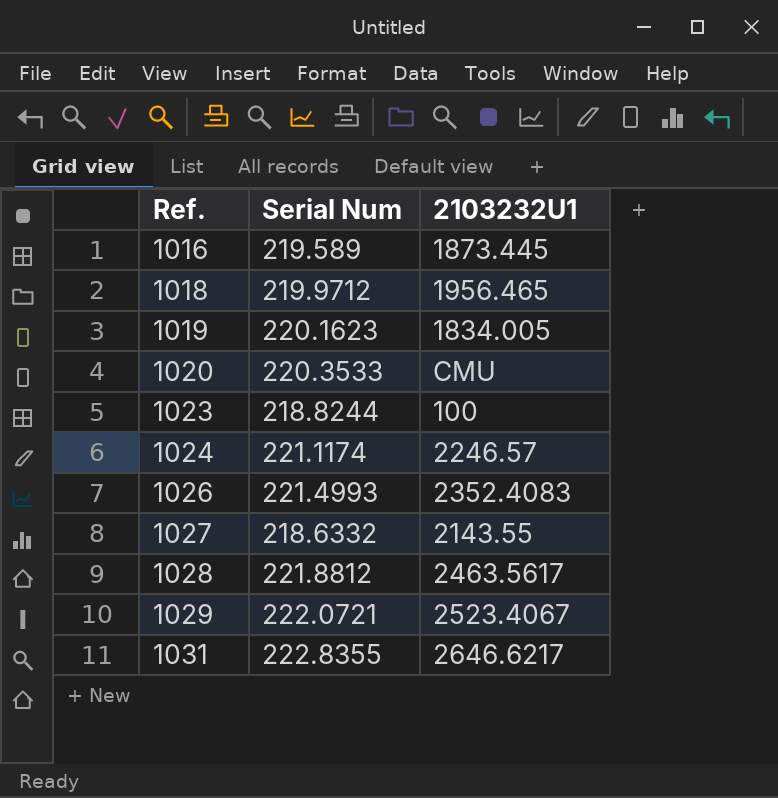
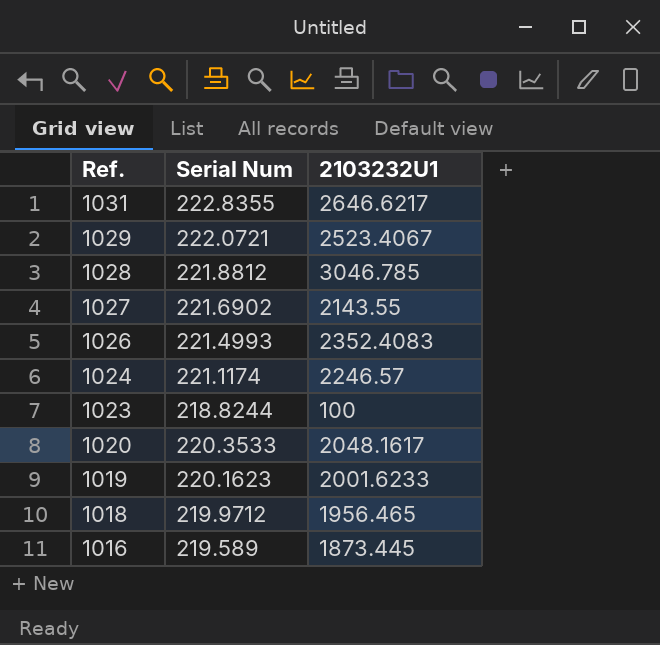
row order: Ref. ascending -> Ref. descending
1028 | 2103232U1: 2463.5617 -> 3046.785
1027 | Serial Num: 218.6332 -> 221.6902
1020 | 2103232U1: CMU -> 2048.1617
1019 | 2103232U1: 1834.005 -> 2001.6233

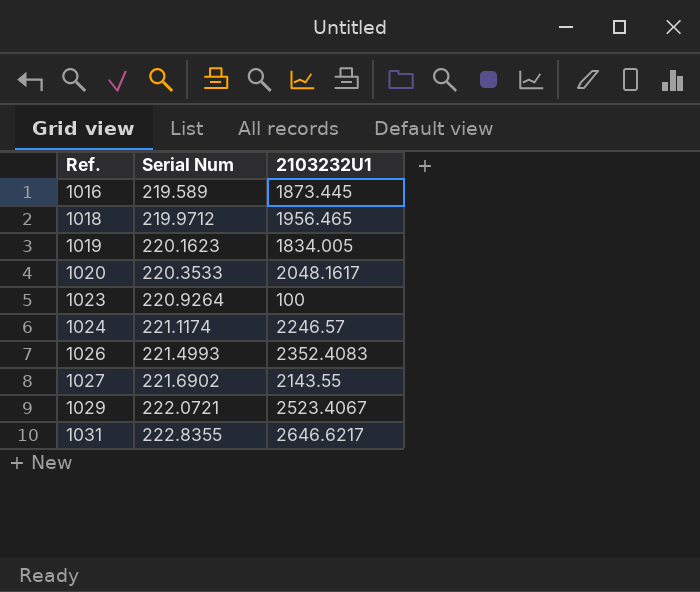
row order: Ref. descending -> Ref. ascending
row 1028: 221.8812 | 3046.785 -> none
1019 | 2103232U1: 2001.6233 -> 1834.005
1023 | Serial Num: 218.8244 -> 220.9264

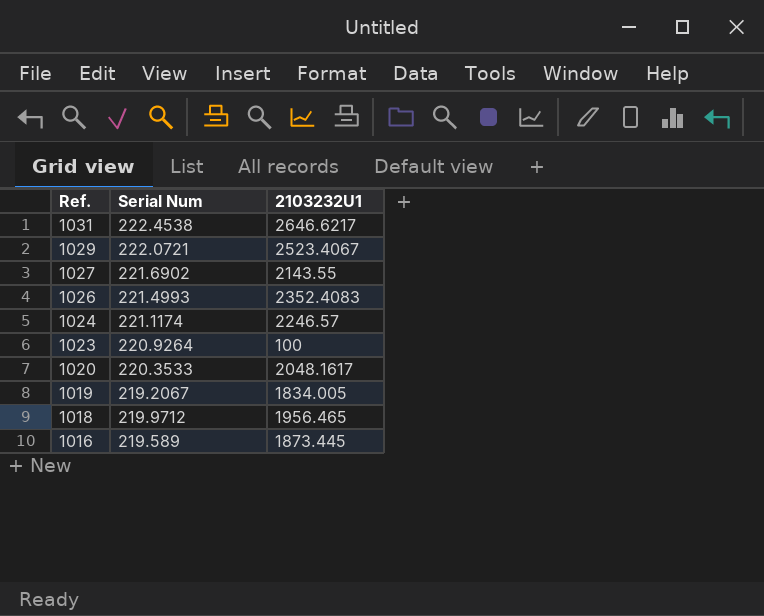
row order: Ref. ascending -> Ref. descending
1031 | Serial Num: 222.8355 -> 222.4538
1019 | Serial Num: 220.1623 -> 219.2067

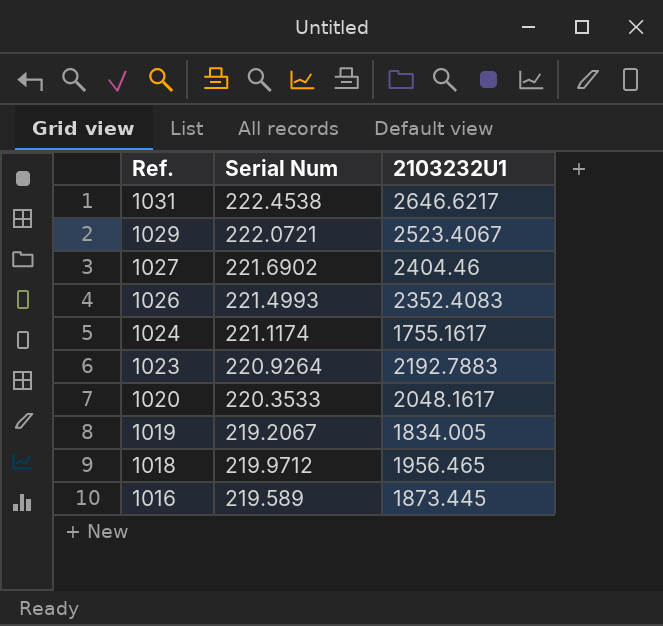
1027 | 2103232U1: 2143.55 -> 2404.46
1024 | 2103232U1: 2246.57 -> 1755.1617
1023 | 2103232U1: 100 -> 2192.7883

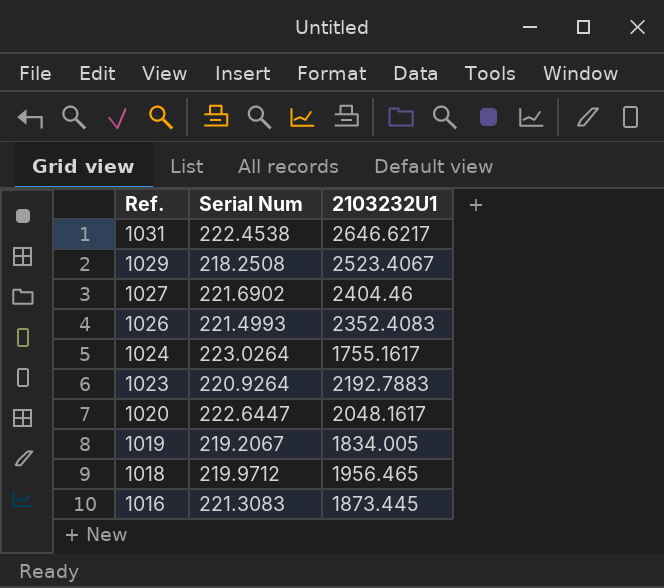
1029 | Serial Num: 222.0721 -> 218.2508
1024 | Serial Num: 221.1174 -> 223.0264
1020 | Serial Num: 220.3533 -> 222.6447
1016 | Serial Num: 219.589 -> 221.3083

